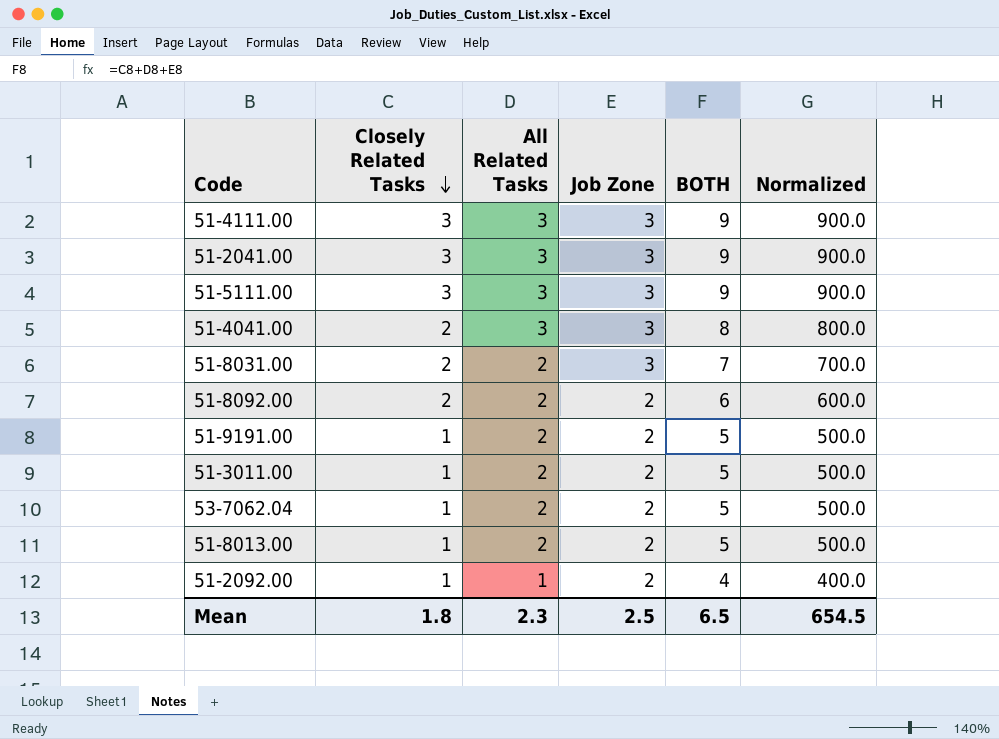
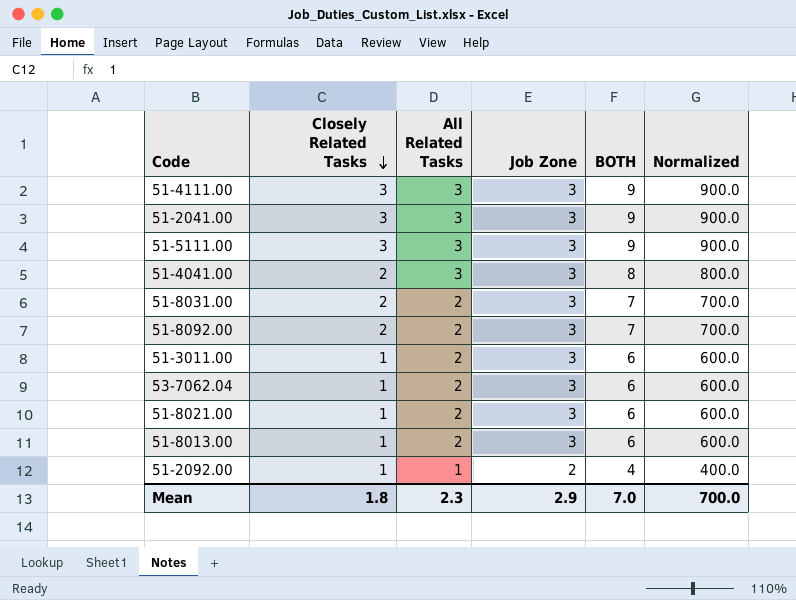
row 51-9191.00: 1 | 2 | 2 | 5 | 500.0 -> none
51-8092.00 | Job Zone: 2 -> 3
51-8092.00 | BOTH: 6 -> 7
51-8092.00 | Normalized: 600.0 -> 700.0
51-3011.00 | Job Zone: 2 -> 3
51-3011.00 | BOTH: 5 -> 6
51-3011.00 | Normalized: 500.0 -> 600.0
53-7062.04 | Job Zone: 2 -> 3
53-7062.04 | BOTH: 5 -> 6
53-7062.04 | Normalized: 500.0 -> 600.0
row 51-8021.00: none -> 1 | 2 | 3 | 6 | 600.0
51-8013.00 | Job Zone: 2 -> 3
51-8013.00 | BOTH: 5 -> 6
51-8013.00 | Normalized: 500.0 -> 600.0
Mean | Job Zone: 2.5 -> 2.9
Mean | BOTH: 6.5 -> 7.0
Mean | Normalized: 654.5 -> 700.0

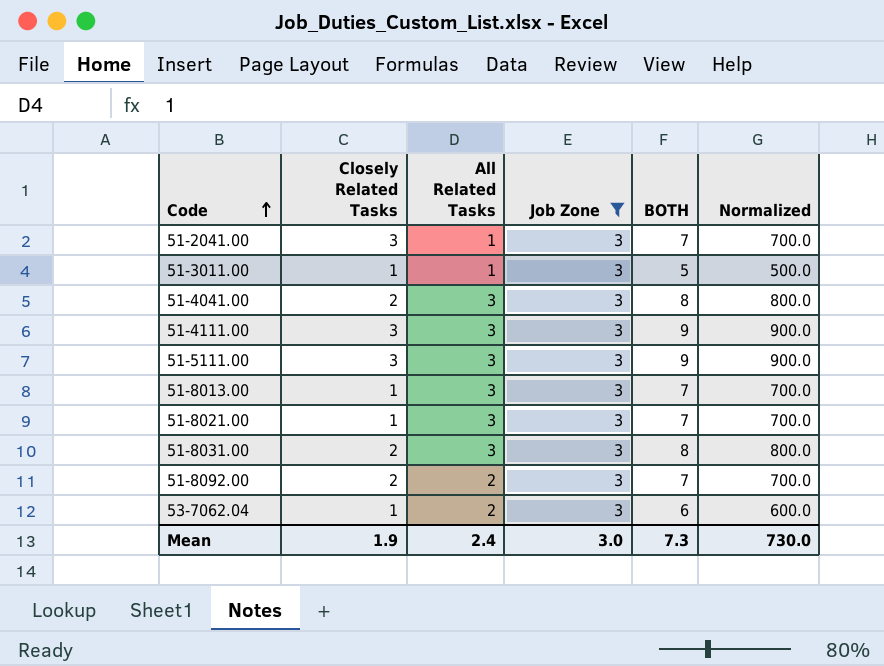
filter: none -> Job Zone = 3
row order: Closely Related Tasks descending -> Code ascending
51-2041.00 | All Related Tasks: 3 -> 1
51-2041.00 | BOTH: 9 -> 7
51-2041.00 | Normalized: 900.0 -> 700.0
51-3011.00 | All Related Tasks: 2 -> 1
51-3011.00 | BOTH: 6 -> 5
51-3011.00 | Normalized: 600.0 -> 500.0
51-8013.00 | All Related Tasks: 2 -> 3
51-8013.00 | BOTH: 6 -> 7
51-8013.00 | Normalized: 600.0 -> 700.0
51-8021.00 | All Related Tasks: 2 -> 3
51-8021.00 | BOTH: 6 -> 7
51-8021.00 | Normalized: 600.0 -> 700.0
51-8031.00 | All Related Tasks: 2 -> 3
51-8031.00 | BOTH: 7 -> 8
51-8031.00 | Normalized: 700.0 -> 800.0
Mean | Closely Related Tasks: 1.8 -> 1.9
Mean | All Related Tasks: 2.3 -> 2.4
Mean | Job Zone: 2.9 -> 3.0
Mean | BOTH: 7.0 -> 7.3
Mean | Normalized: 700.0 -> 730.0

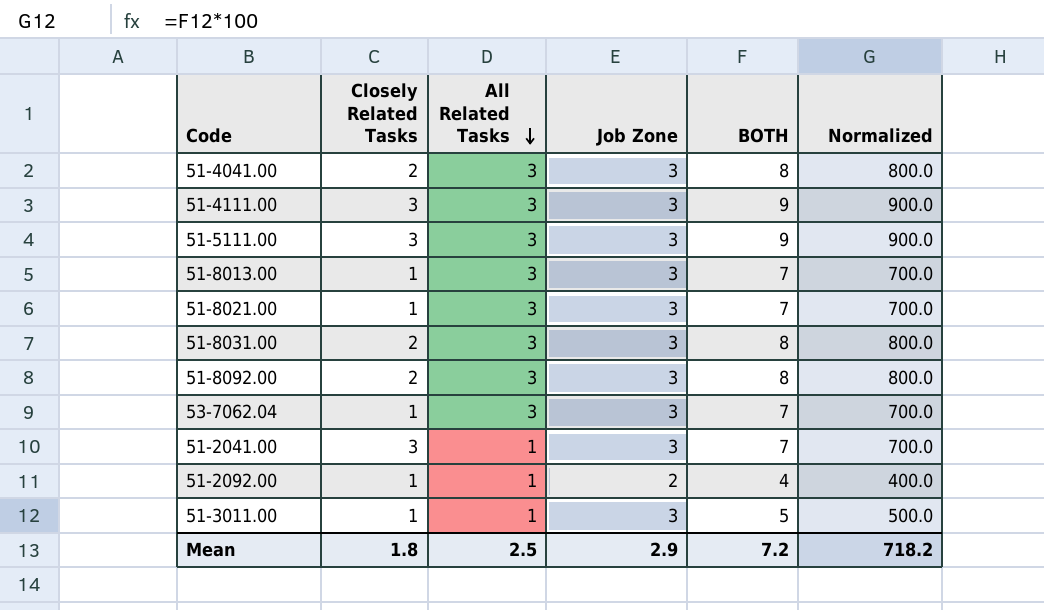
filter: Job Zone = 3 -> none
row order: Code ascending -> All Related Tasks descending
51-8092.00 | All Related Tasks: 2 -> 3
51-8092.00 | BOTH: 7 -> 8
51-8092.00 | Normalized: 700.0 -> 800.0
53-7062.04 | All Related Tasks: 2 -> 3
53-7062.04 | BOTH: 6 -> 7
53-7062.04 | Normalized: 600.0 -> 700.0
Mean | Closely Related Tasks: 1.9 -> 1.8
Mean | All Related Tasks: 2.4 -> 2.5
Mean | Job Zone: 3.0 -> 2.9
Mean | BOTH: 7.3 -> 7.2
Mean | Normalized: 730.0 -> 718.2

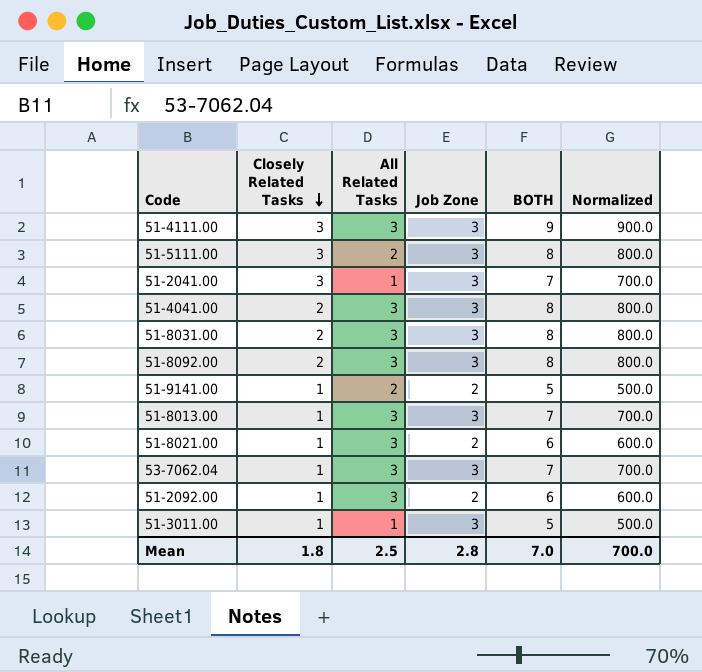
row order: All Related Tasks descending -> Closely Related Tasks descending
51-5111.00 | All Related Tasks: 3 -> 2
51-5111.00 | BOTH: 9 -> 8
51-5111.00 | Normalized: 900.0 -> 800.0
row 51-9141.00: none -> 1 | 2 | 2 | 5 | 500.0
51-8021.00 | Job Zone: 3 -> 2
51-8021.00 | BOTH: 7 -> 6
51-8021.00 | Normalized: 700.0 -> 600.0
51-2092.00 | All Related Tasks: 1 -> 3
51-2092.00 | BOTH: 4 -> 6
51-2092.00 | Normalized: 400.0 -> 600.0
Mean | Job Zone: 2.9 -> 2.8
Mean | BOTH: 7.2 -> 7.0
Mean | Normalized: 718.2 -> 700.0

